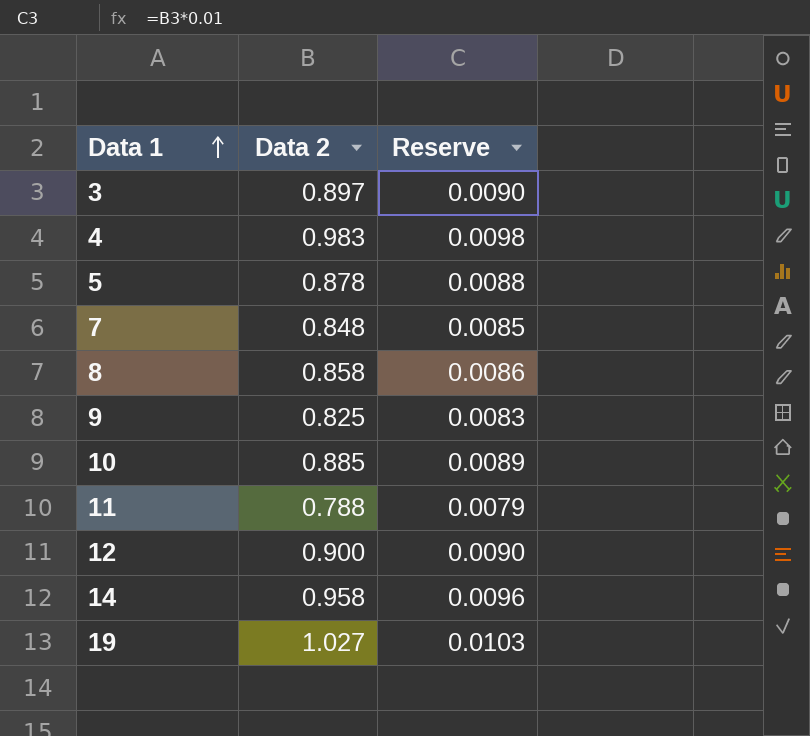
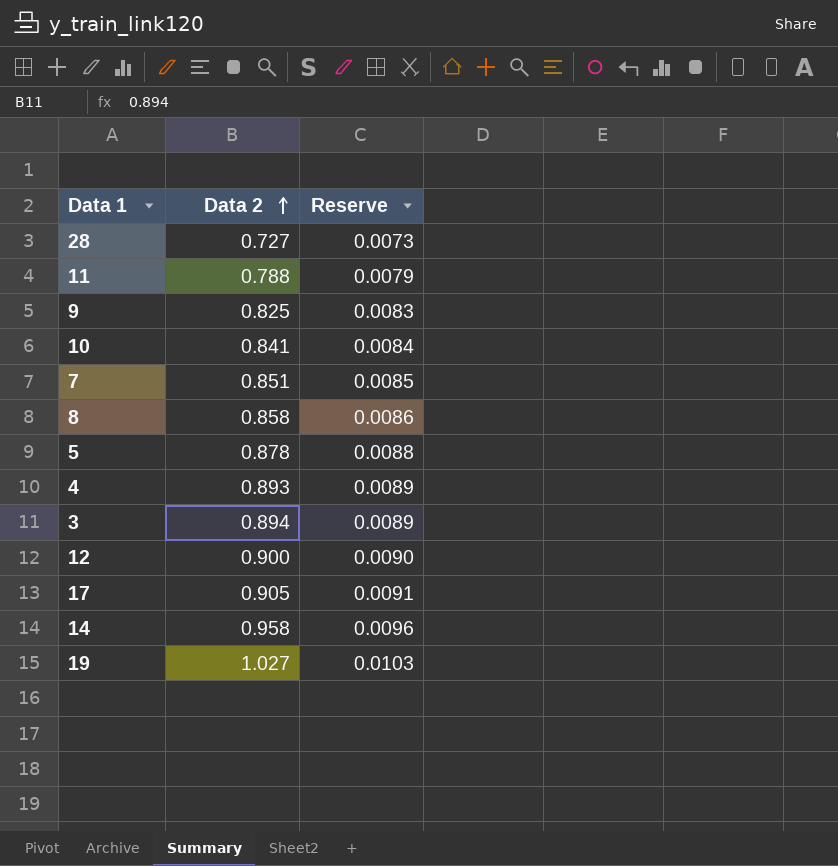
row order: Data 1 ascending -> Data 2 ascending
row 28: none -> 0.727 | 0.0073
10 | Data 2: 0.885 -> 0.841
10 | Reserve: 0.0089 -> 0.0084
7 | Data 2: 0.848 -> 0.851
4 | Data 2: 0.983 -> 0.893
4 | Reserve: 0.0098 -> 0.0089
3 | Data 2: 0.897 -> 0.894
3 | Reserve: 0.0090 -> 0.0089
row 17: none -> 0.905 | 0.0091

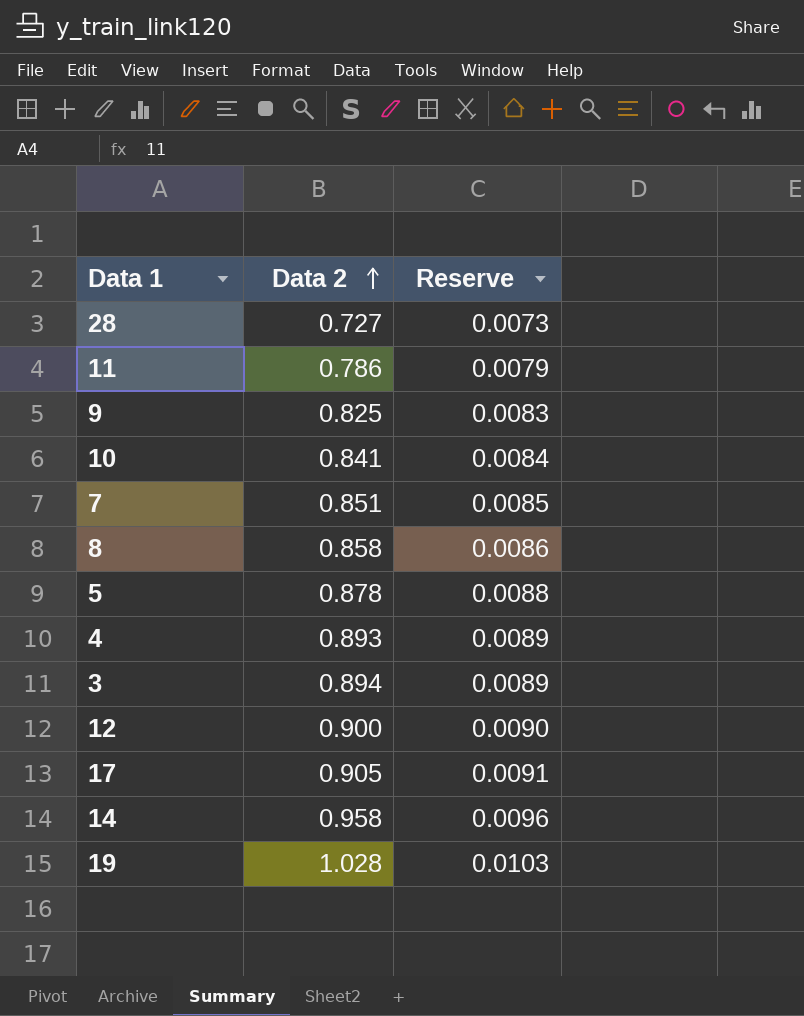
11 | Data 2: 0.788 -> 0.786
19 | Data 2: 1.027 -> 1.028

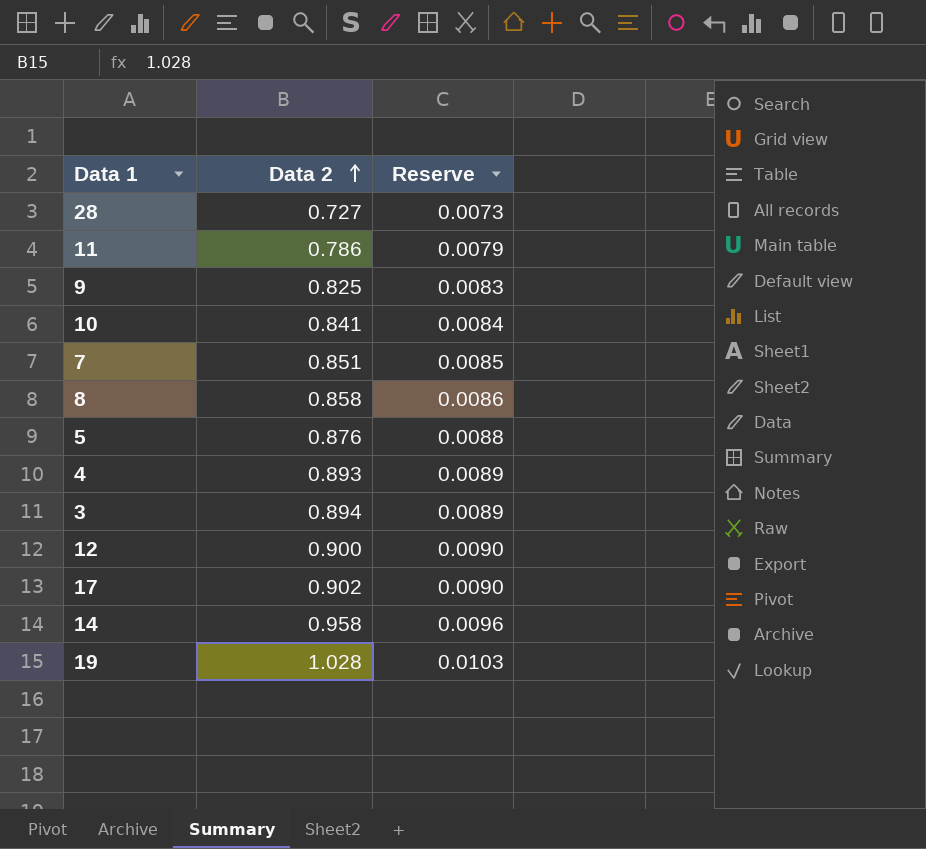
5 | Data 2: 0.878 -> 0.876
17 | Data 2: 0.905 -> 0.902
17 | Reserve: 0.0091 -> 0.0090

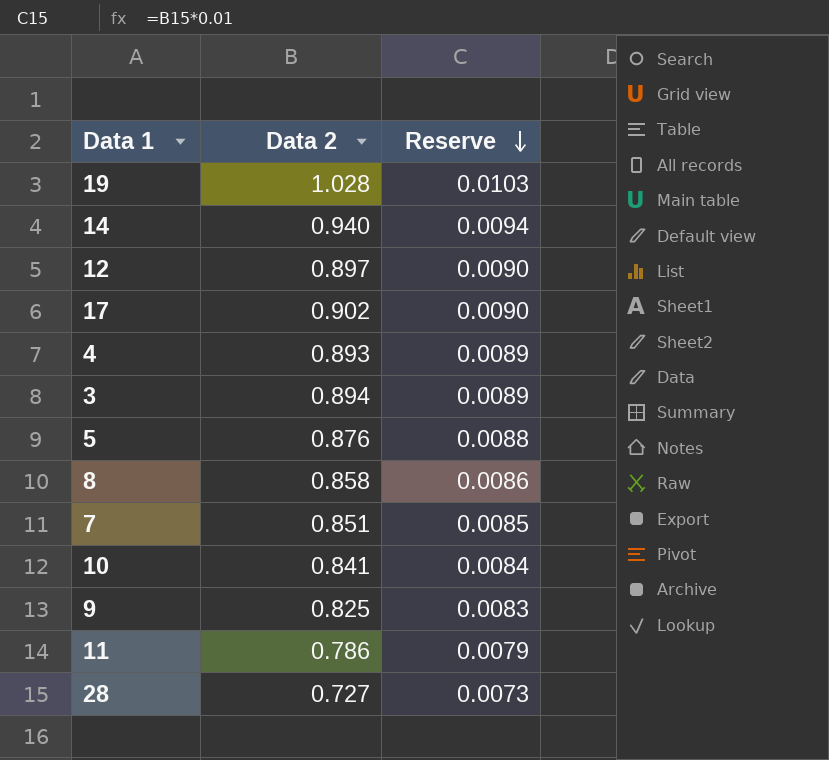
row order: Data 2 ascending -> Reserve descending
14 | Data 2: 0.958 -> 0.940
14 | Reserve: 0.0096 -> 0.0094
12 | Data 2: 0.900 -> 0.897

